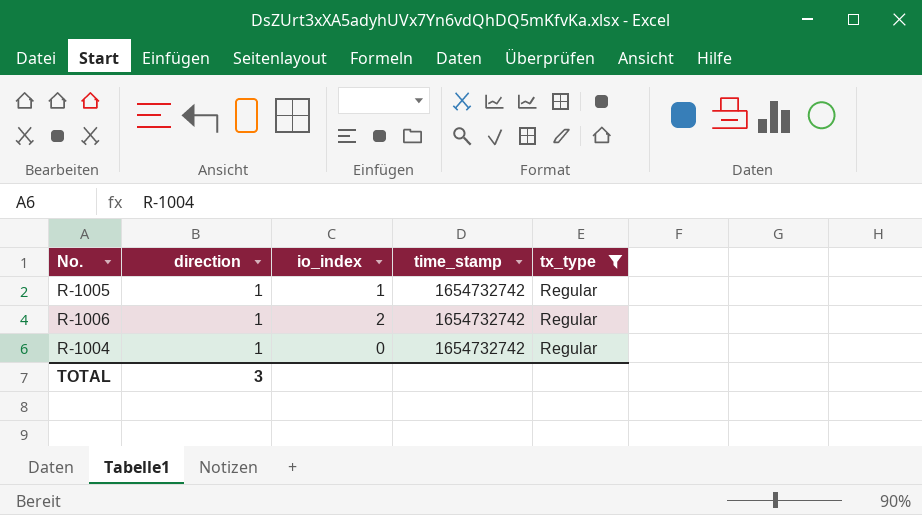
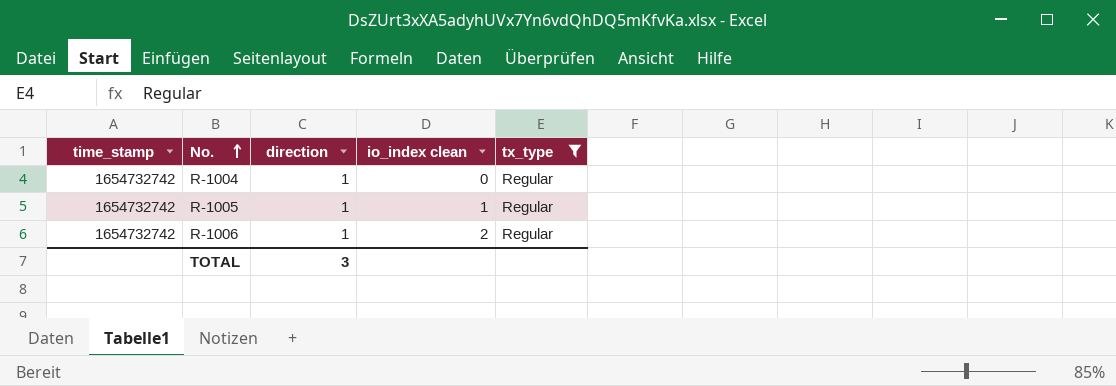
row order: none -> No. ascending
column time_stamp | position: 4 -> 1
column name: io_index -> io_index clean

